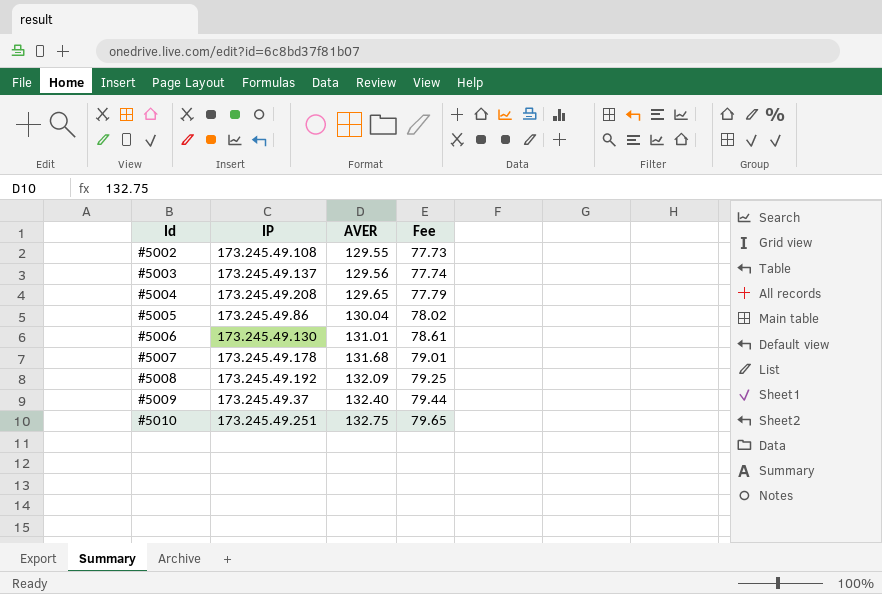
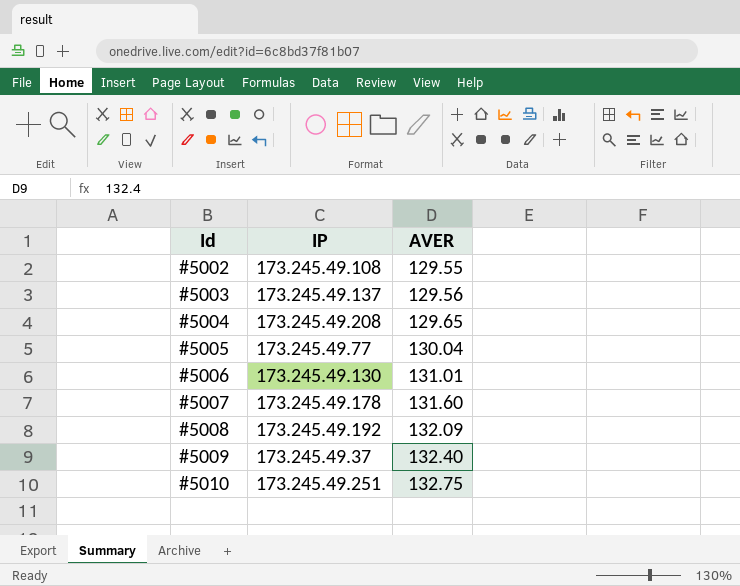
column Fee | formula: [AVER] * 0.6 -> none
#5005 | IP: 173.245.49.86 -> 173.245.49.77
#5007 | AVER: 131.68 -> 131.60

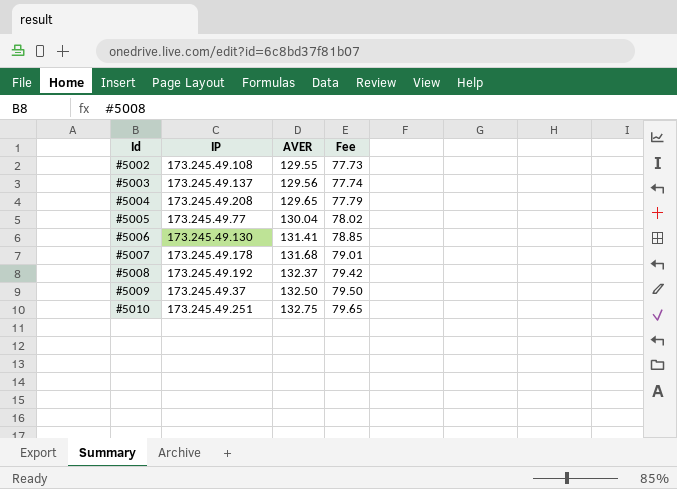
column Fee | formula: none -> [AVER] * 0.6
#5006 | AVER: 131.01 -> 131.41
#5007 | AVER: 131.60 -> 131.68
#5008 | AVER: 132.09 -> 132.37
#5009 | AVER: 132.40 -> 132.50

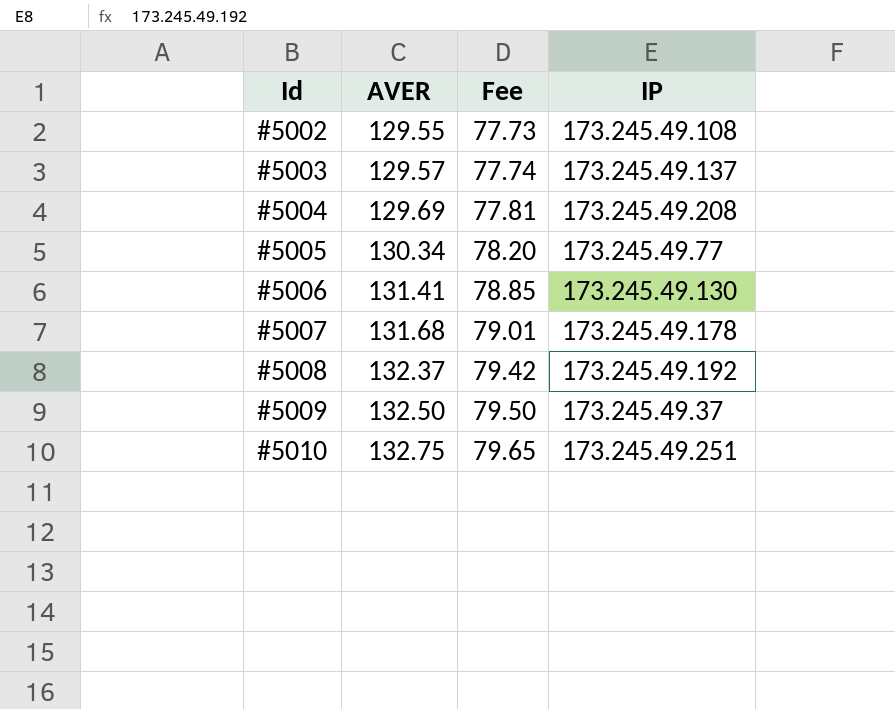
column IP | position: 2 -> 4
#5003 | AVER: 129.56 -> 129.57
#5004 | AVER: 129.65 -> 129.69
#5004 | Fee: 77.79 -> 77.81
#5005 | AVER: 130.04 -> 130.34
#5005 | Fee: 78.02 -> 78.20

